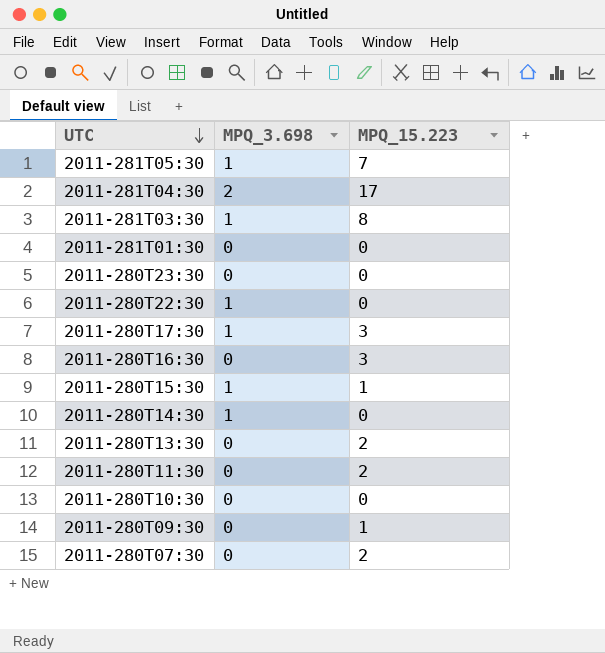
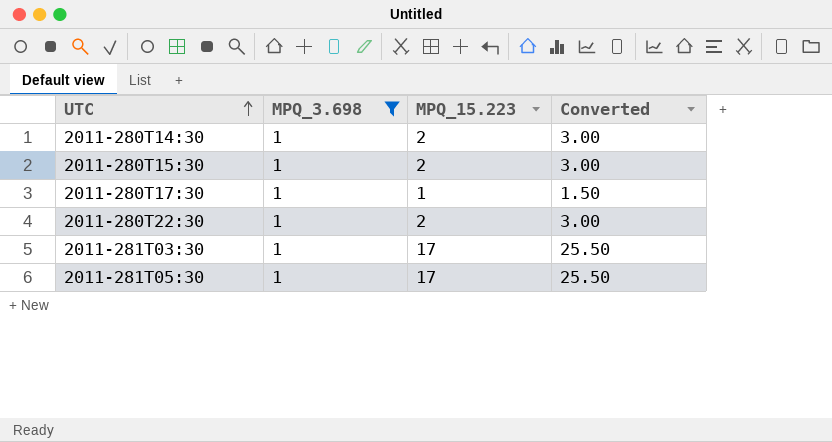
filter: none -> MPQ_3.698 = 1
row order: UTC descending -> UTC ascending
column Converted | formula: none -> [MPQ_15.223] * 1.5
2011-280T14:30 | MPQ_15.223: 0 -> 2
2011-280T15:30 | MPQ_15.223: 1 -> 2
2011-280T17:30 | MPQ_15.223: 3 -> 1
2011-280T22:30 | MPQ_15.223: 0 -> 2
2011-281T03:30 | MPQ_15.223: 8 -> 17
2011-281T05:30 | MPQ_15.223: 7 -> 17

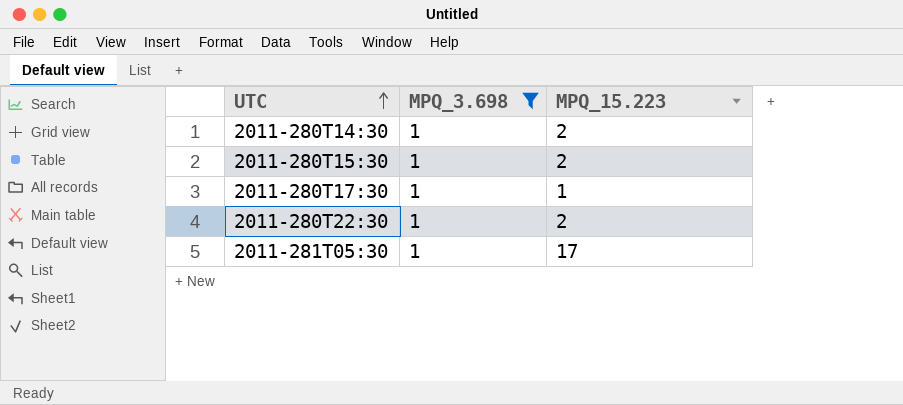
column Converted | formula: [MPQ_15.223] * 1.5 -> none
row 2011-281T03:30: 1 | 17 | 25.50 -> none

